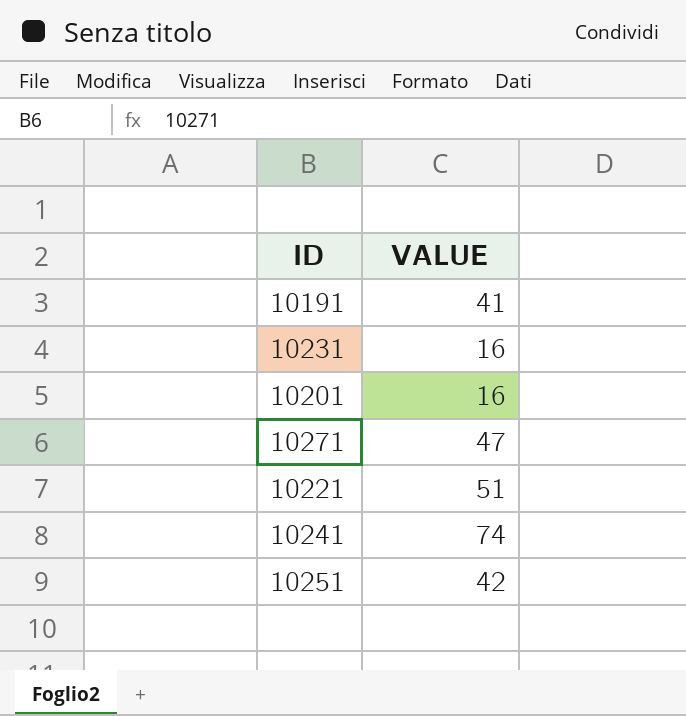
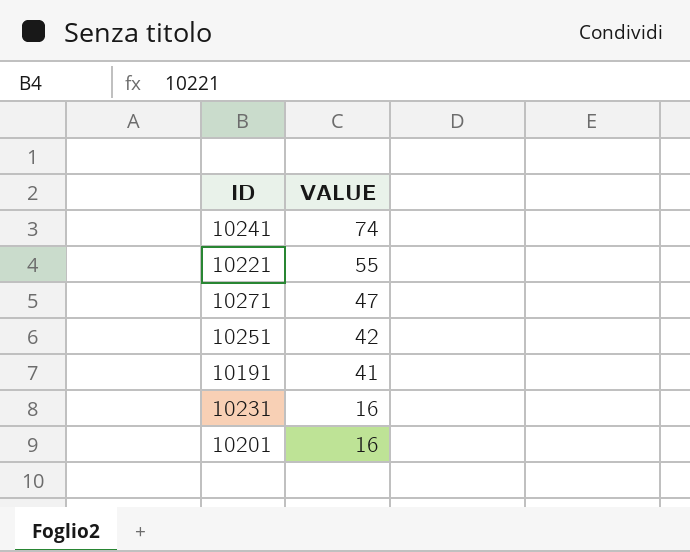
row order: none -> VALUE descending
10221 | VALUE: 51 -> 55

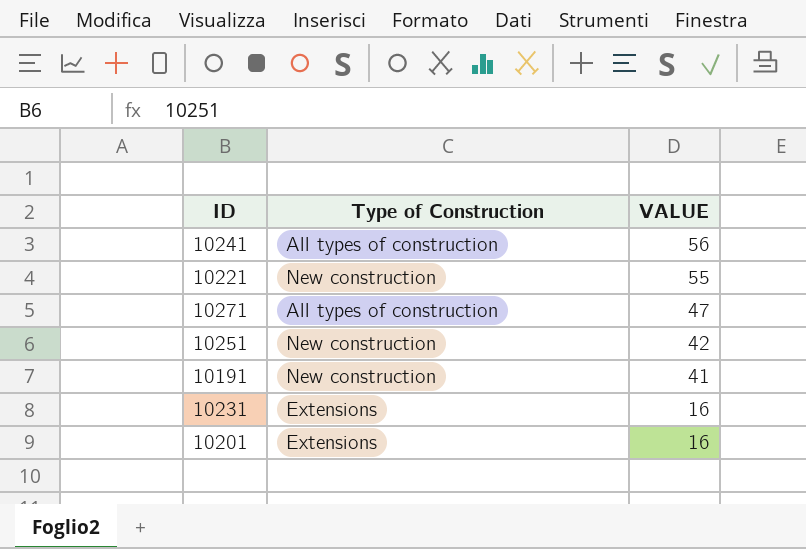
column Type of Construction | position: none -> 2
10241 | VALUE: 74 -> 56

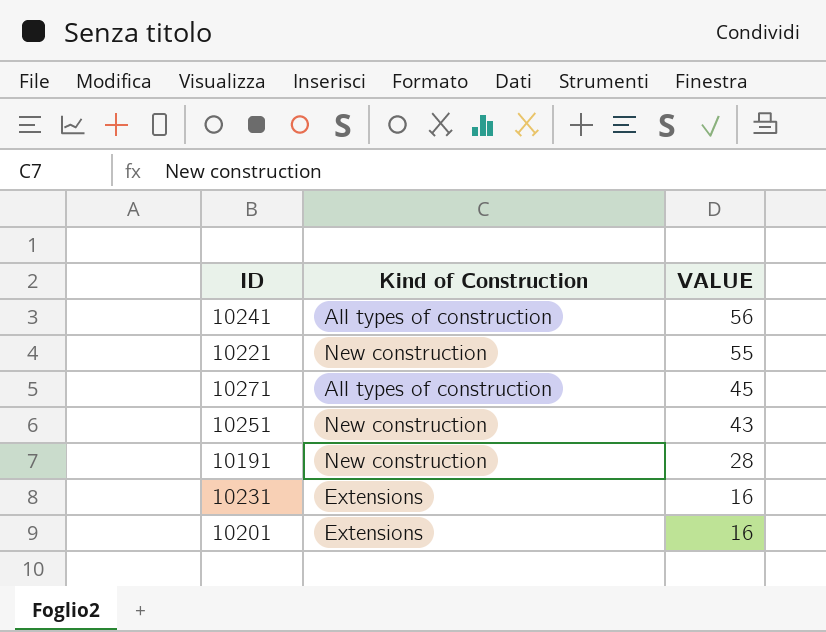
column name: Type of Construction -> Kind of Construction
10271 | VALUE: 47 -> 45
10251 | VALUE: 42 -> 43
10191 | VALUE: 41 -> 28

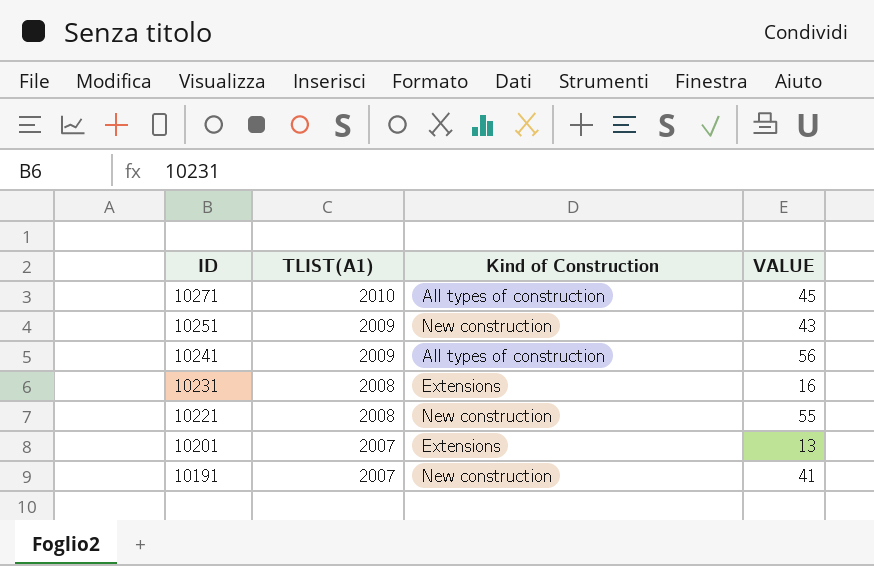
row order: VALUE descending -> ID descending
column TLIST(A1) | position: none -> 2
10201 | VALUE: 16 -> 13
10191 | VALUE: 28 -> 41

